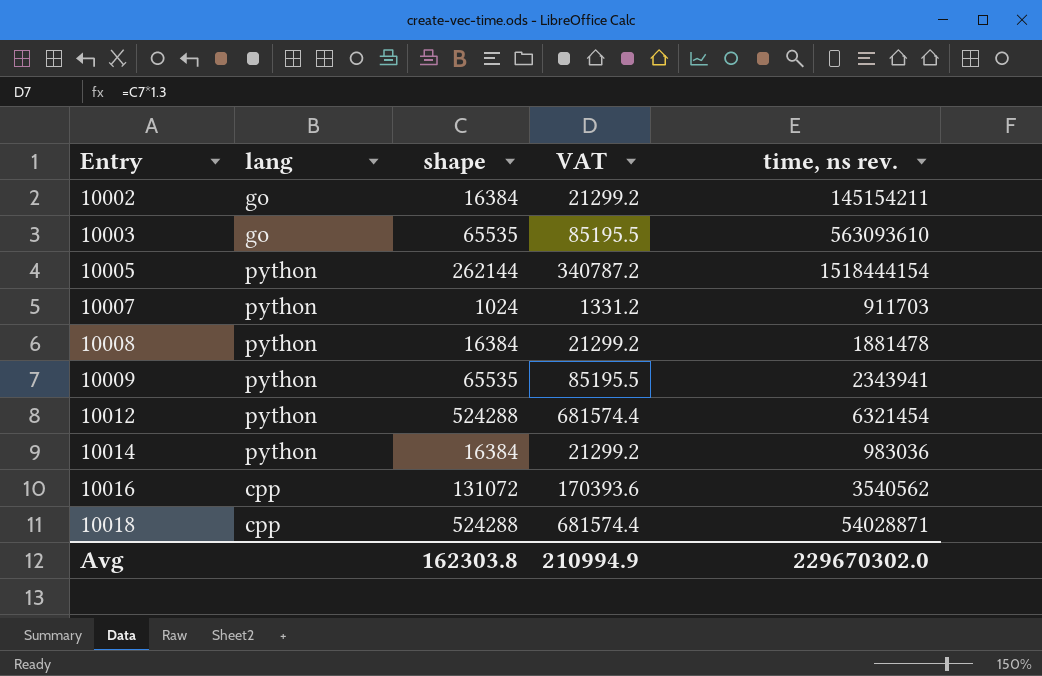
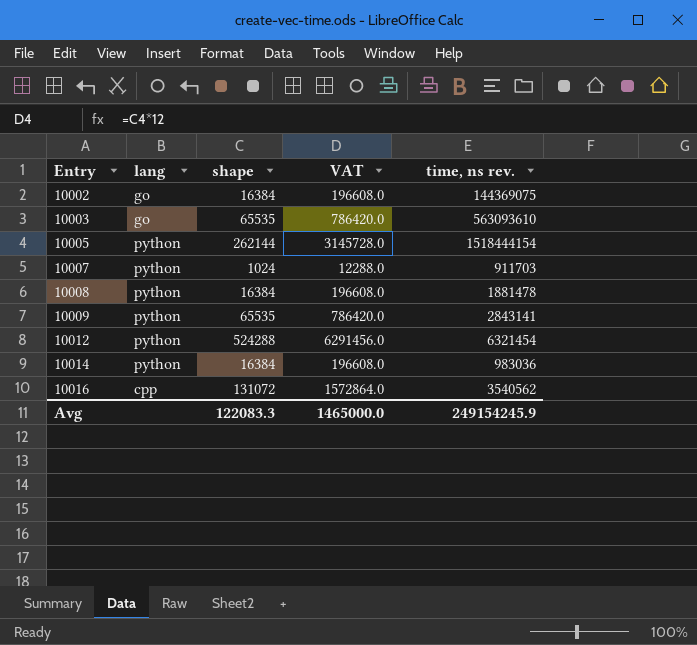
column VAT | formula: [shape] * 1.3 -> [shape] * 12
row 10018: cpp | 524288 | 681574.4 | 54028871 -> none
10002 | time, ns rev.: 145154211 -> 144369075
10009 | time, ns rev.: 2343941 -> 2843141
Avg | shape: 162303.8 -> 122083.3
Avg | VAT: 210994.9 -> 1465000.0
Avg | time, ns rev.: 229670302.0 -> 249154245.9

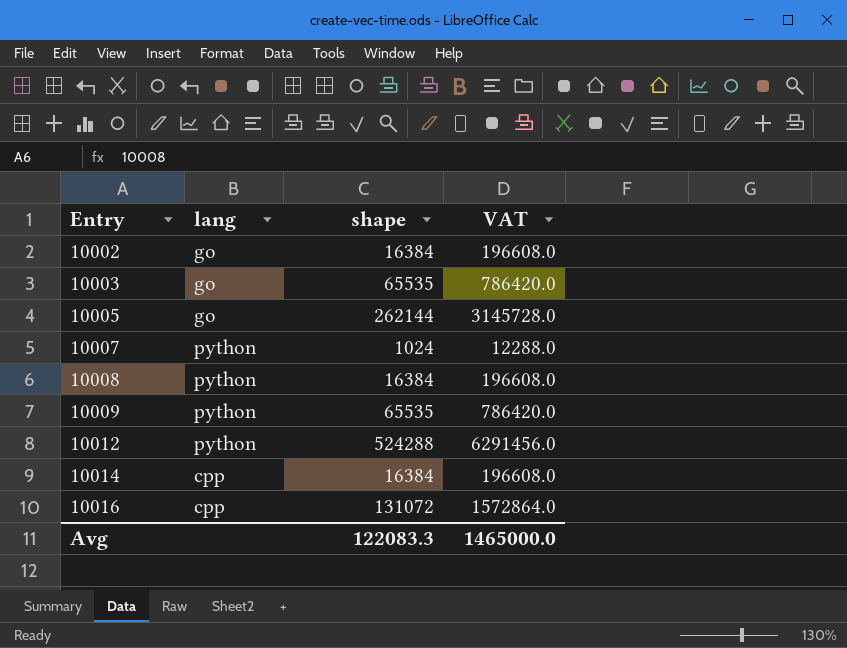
column time, ns rev. | position: 5 -> none
10005 | lang: python -> go
10014 | lang: python -> cpp

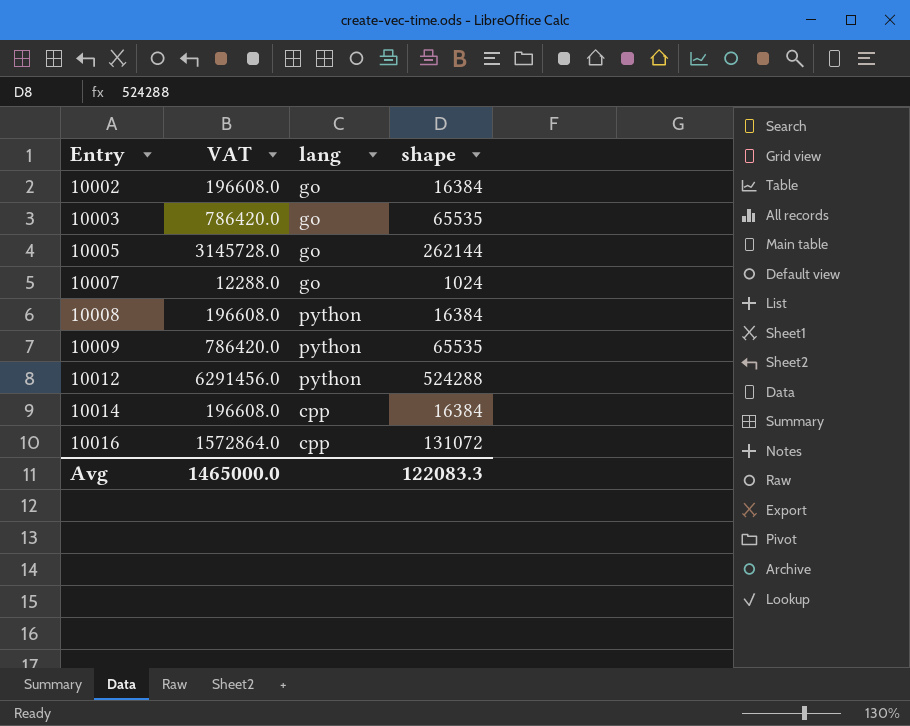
column VAT | position: 4 -> 2
10007 | lang: python -> go

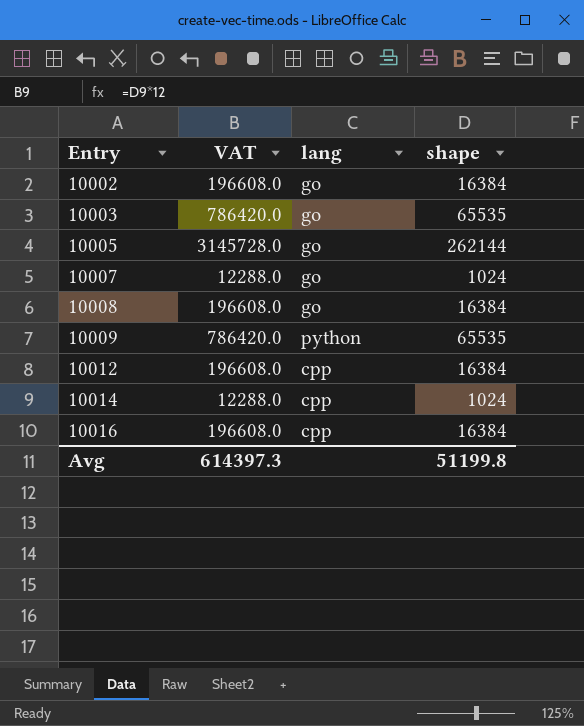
10008 | lang: python -> go
10012 | VAT: 6291456.0 -> 196608.0
10012 | lang: python -> cpp
10012 | shape: 524288 -> 16384
10014 | VAT: 196608.0 -> 12288.0
10014 | shape: 16384 -> 1024
10016 | VAT: 1572864.0 -> 196608.0
10016 | shape: 131072 -> 16384
Avg | VAT: 1465000.0 -> 614397.3
Avg | shape: 122083.3 -> 51199.8

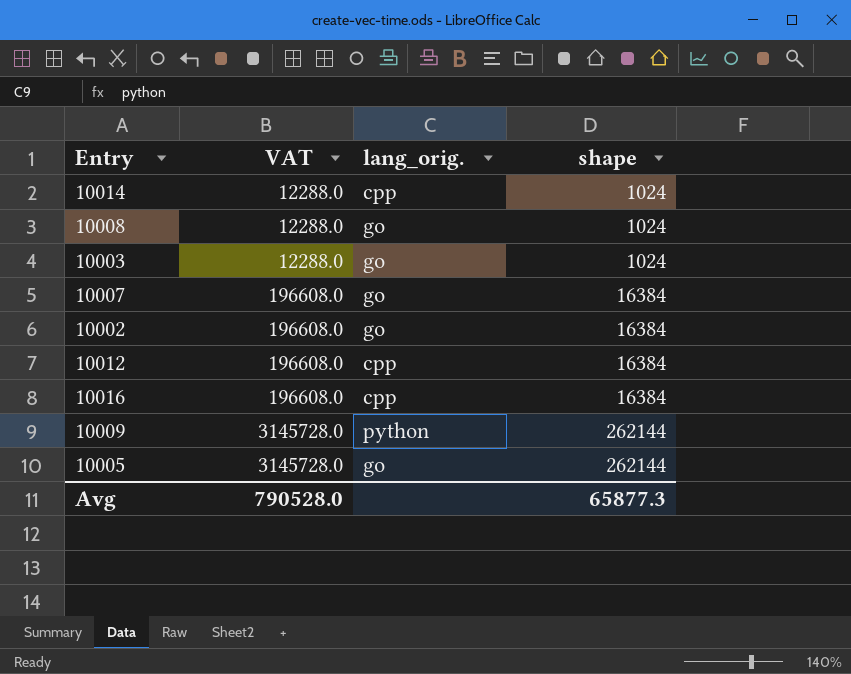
row order: Entry ascending -> VAT ascending
column name: lang -> lang_orig.
10008 | VAT: 196608.0 -> 12288.0
10008 | shape: 16384 -> 1024
10003 | VAT: 786420.0 -> 12288.0
10003 | shape: 65535 -> 1024
10007 | VAT: 12288.0 -> 196608.0
10007 | shape: 1024 -> 16384
10009 | VAT: 786420.0 -> 3145728.0
10009 | shape: 65535 -> 262144
Avg | VAT: 614397.3 -> 790528.0
Avg | shape: 51199.8 -> 65877.3

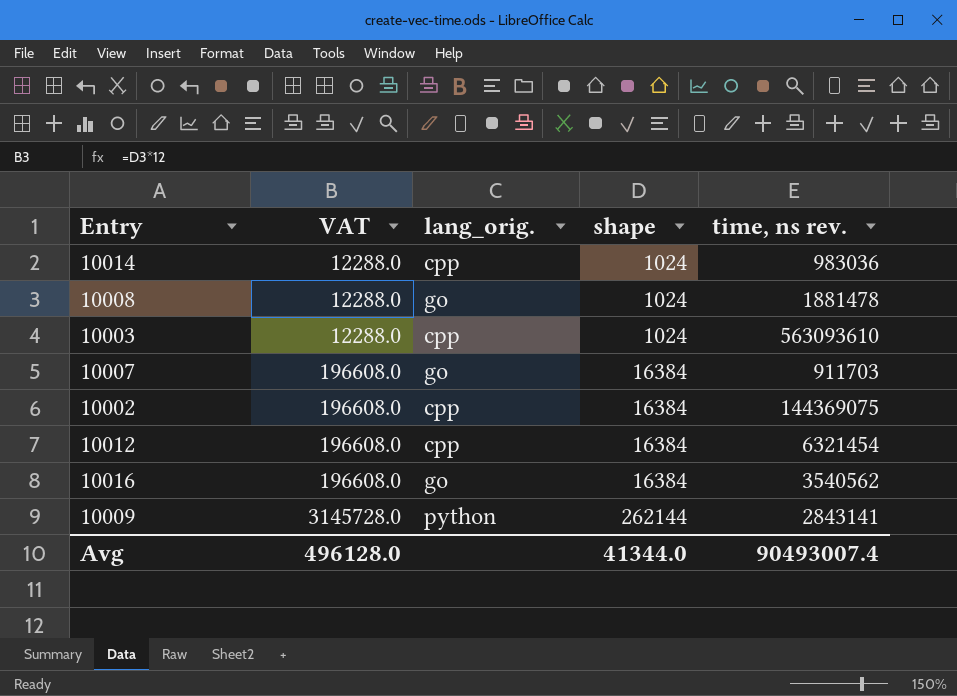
column time, ns rev. | position: none -> 5
row 10005: 3145728.0 | go | 262144 -> none
10003 | lang_orig.: go -> cpp
10002 | lang_orig.: go -> cpp
10016 | lang_orig.: cpp -> go
Avg | VAT: 790528.0 -> 496128.0
Avg | shape: 65877.3 -> 41344.0

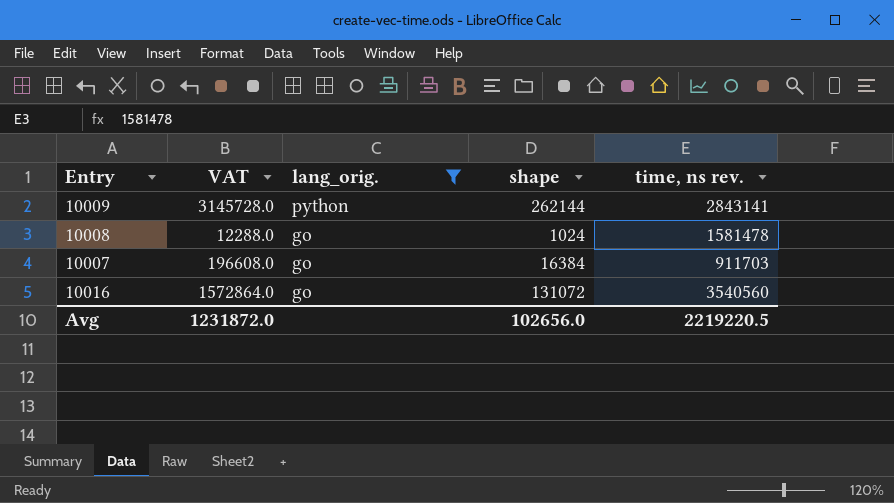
filter: none -> lang_orig. != cpp
row order: VAT ascending -> lang_orig. descending
10008 | time, ns rev.: 1881478 -> 1581478
10016 | VAT: 196608.0 -> 1572864.0
10016 | shape: 16384 -> 131072
10016 | time, ns rev.: 3540562 -> 3540560
Avg | VAT: 496128.0 -> 1231872.0
Avg | shape: 41344.0 -> 102656.0
Avg | time, ns rev.: 90493007.4 -> 2219220.5

